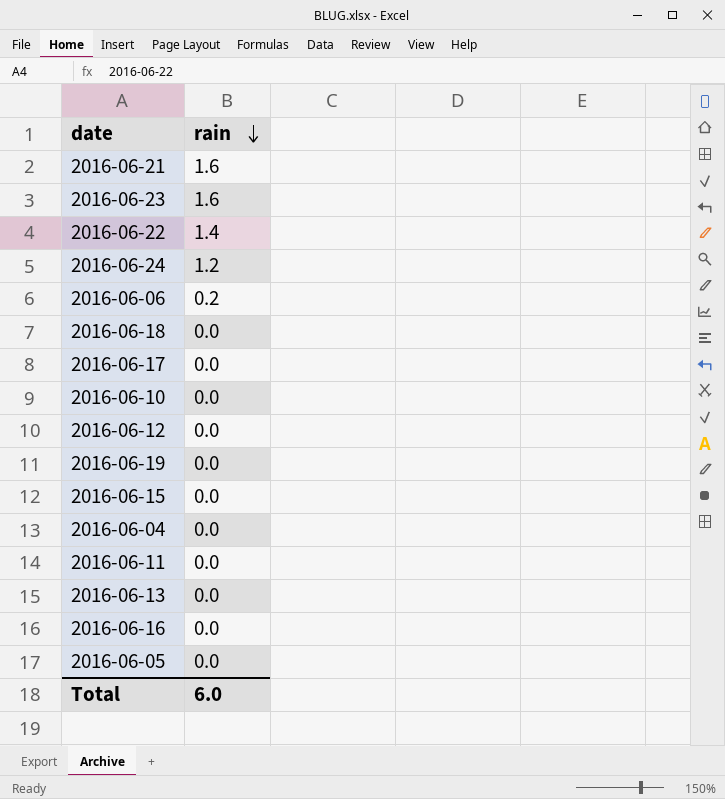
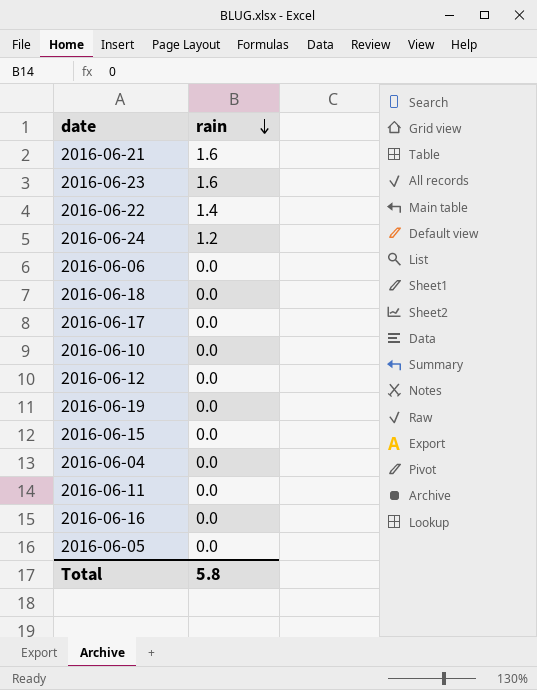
row 2016-06-13: 0.0 -> none
2016-06-06 | rain: 0.2 -> 0.0
Total | rain: 6.0 -> 5.8

